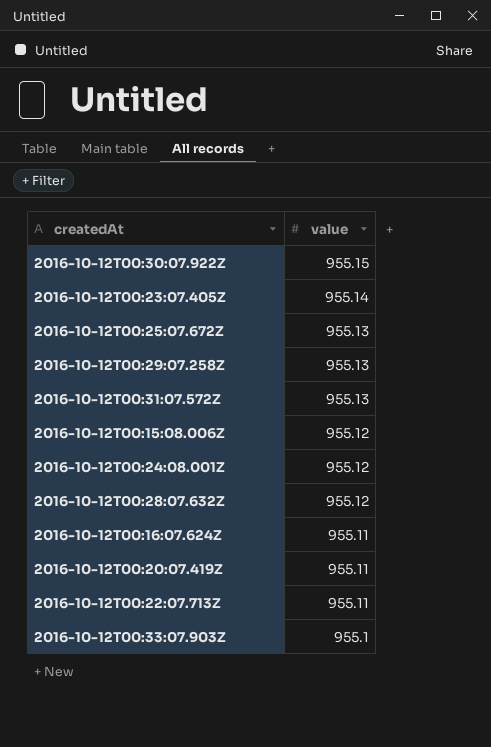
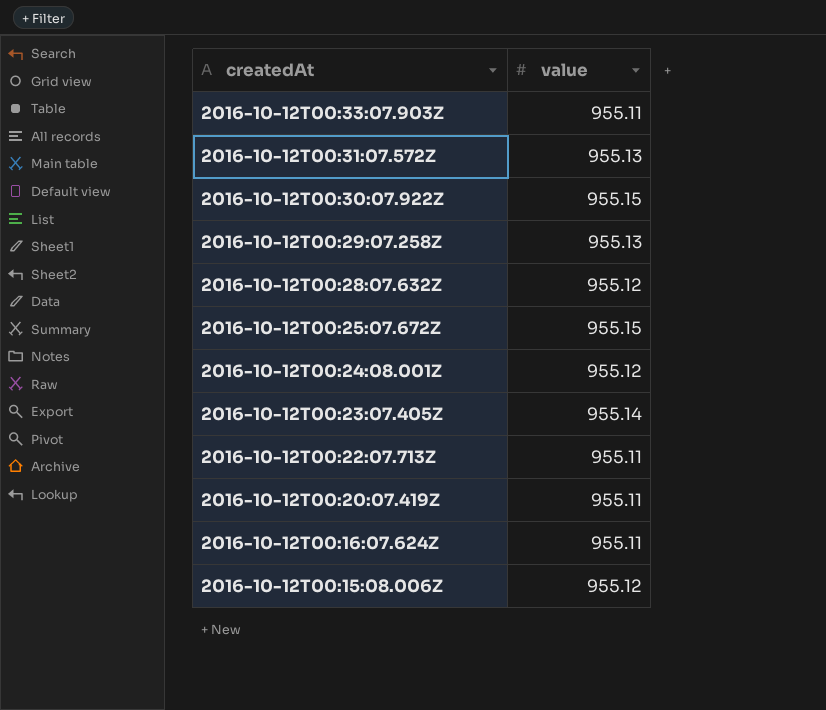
row order: value descending -> createdAt descending
2016-10-12T00:33:07.903Z | value: 955.1 -> 955.11
2016-10-12T00:25:07.672Z | value: 955.13 -> 955.15

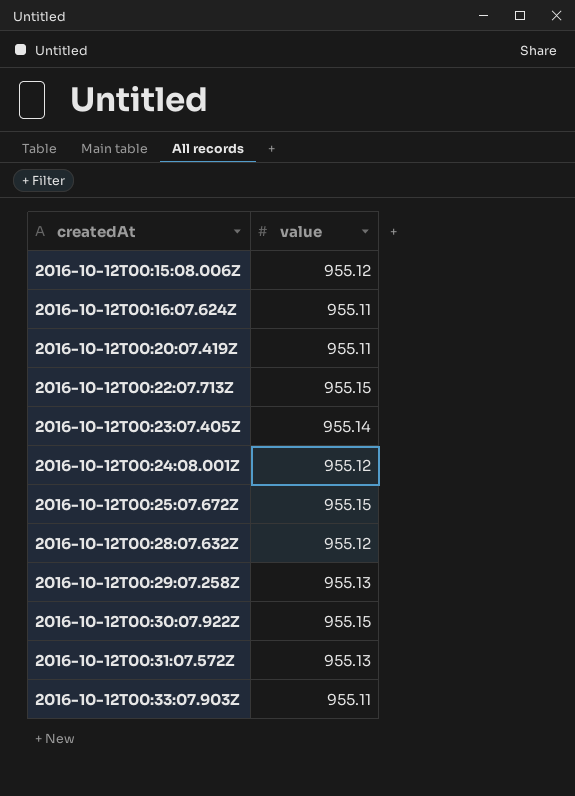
row order: createdAt descending -> createdAt ascending
2016-10-12T00:22:07.713Z | value: 955.11 -> 955.15

